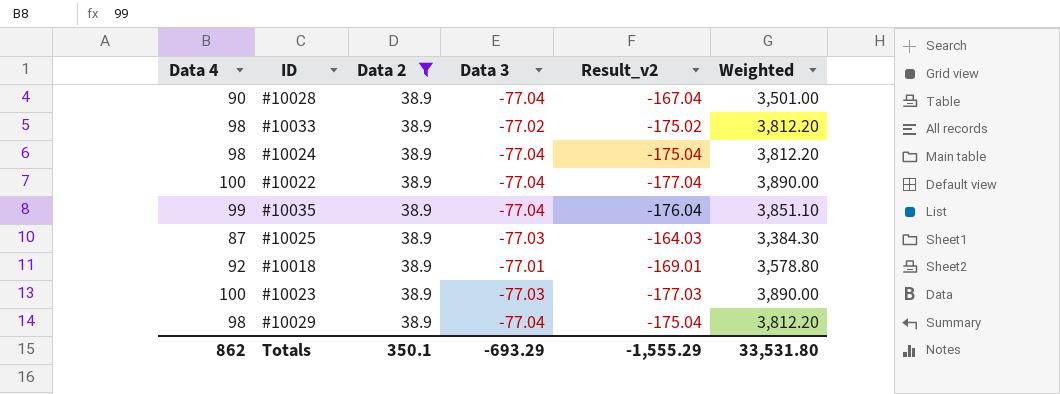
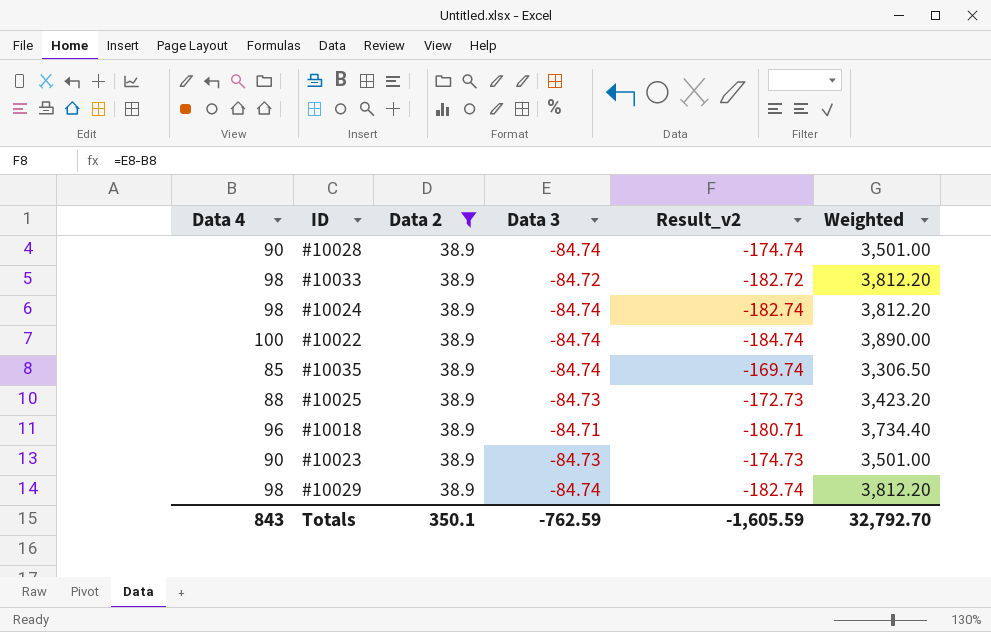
#10028 | Data 3: -77.04 -> -84.74
#10028 | Result_v2: -167.04 -> -174.74
#10033 | Data 3: -77.02 -> -84.72
#10033 | Result_v2: -175.02 -> -182.72
#10024 | Data 3: -77.04 -> -84.74
#10024 | Result_v2: -175.04 -> -182.74
#10022 | Data 3: -77.04 -> -84.74
#10022 | Result_v2: -177.04 -> -184.74
#10035 | Data 4: 99 -> 85
#10035 | Data 3: -77.04 -> -84.74
#10035 | Result_v2: -176.04 -> -169.74
#10035 | Weighted: 3,851.10 -> 3,306.50
#10025 | Data 4: 87 -> 88
#10025 | Data 3: -77.03 -> -84.73
#10025 | Result_v2: -164.03 -> -172.73
#10025 | Weighted: 3,384.30 -> 3,423.20
#10018 | Data 4: 92 -> 96
#10018 | Data 3: -77.01 -> -84.71
#10018 | Result_v2: -169.01 -> -180.71
#10018 | Weighted: 3,578.80 -> 3,734.40
#10023 | Data 4: 100 -> 90
#10023 | Data 3: -77.03 -> -84.73
#10023 | Result_v2: -177.03 -> -174.73
#10023 | Weighted: 3,890.00 -> 3,501.00
#10029 | Data 3: -77.04 -> -84.74
#10029 | Result_v2: -175.04 -> -182.74
Totals | Data 4: 862 -> 843
Totals | Data 3: -693.29 -> -762.59
Totals | Result_v2: -1,555.29 -> -1,605.59
Totals | Weighted: 33,531.80 -> 32,792.70

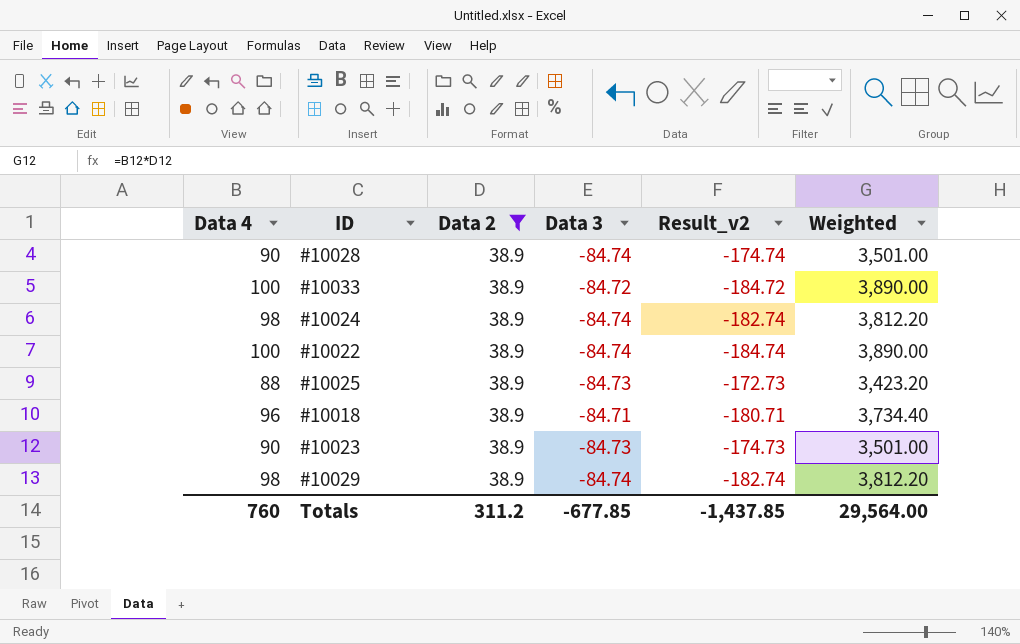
row #10035: 85 | 38.9 | -84.74 | -169.74 | 3,306.50 -> none
#10033 | Data 4: 98 -> 100
#10033 | Result_v2: -182.72 -> -184.72
#10033 | Weighted: 3,812.20 -> 3,890.00
Totals | Data 4: 843 -> 760
Totals | Data 2: 350.1 -> 311.2
Totals | Data 3: -762.59 -> -677.85
Totals | Result_v2: -1,605.59 -> -1,437.85
Totals | Weighted: 32,792.70 -> 29,564.00

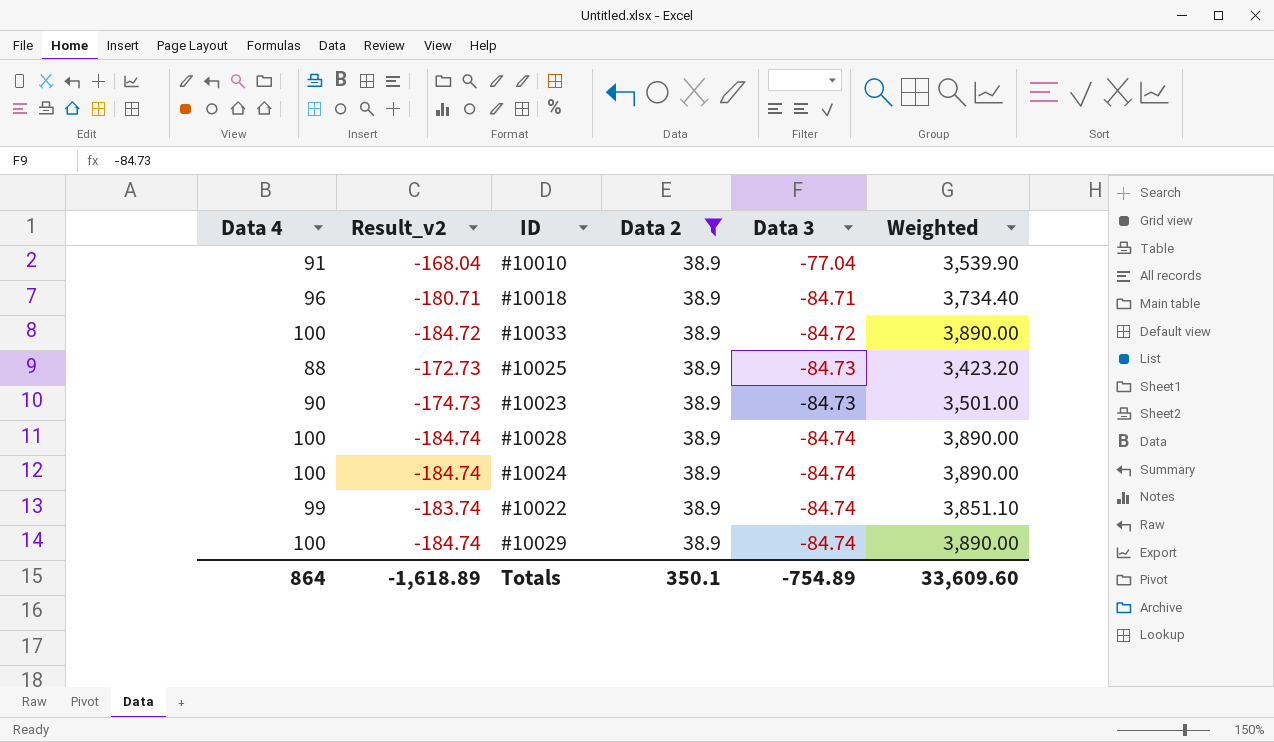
row order: none -> Data 3 descending
column Result_v2 | position: 5 -> 2
row #10010: none -> 91 | -168.04 | 38.9 | -77.04 | 3,539.90
#10028 | Data 4: 90 -> 100
#10028 | Result_v2: -174.74 -> -184.74
#10028 | Weighted: 3,501.00 -> 3,890.00
#10024 | Data 4: 98 -> 100
#10024 | Result_v2: -182.74 -> -184.74
#10024 | Weighted: 3,812.20 -> 3,890.00
#10022 | Data 4: 100 -> 99
#10022 | Result_v2: -184.74 -> -183.74
#10022 | Weighted: 3,890.00 -> 3,851.10
#10029 | Data 4: 98 -> 100
#10029 | Result_v2: -182.74 -> -184.74
#10029 | Weighted: 3,812.20 -> 3,890.00
Totals | Data 4: 760 -> 864
Totals | Result_v2: -1,437.85 -> -1,618.89
Totals | Data 2: 311.2 -> 350.1
Totals | Data 3: -677.85 -> -754.89
Totals | Weighted: 29,564.00 -> 33,609.60

